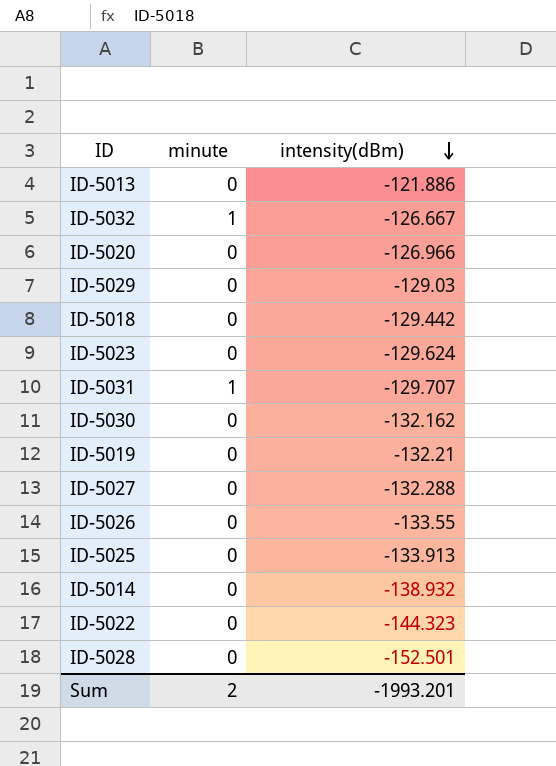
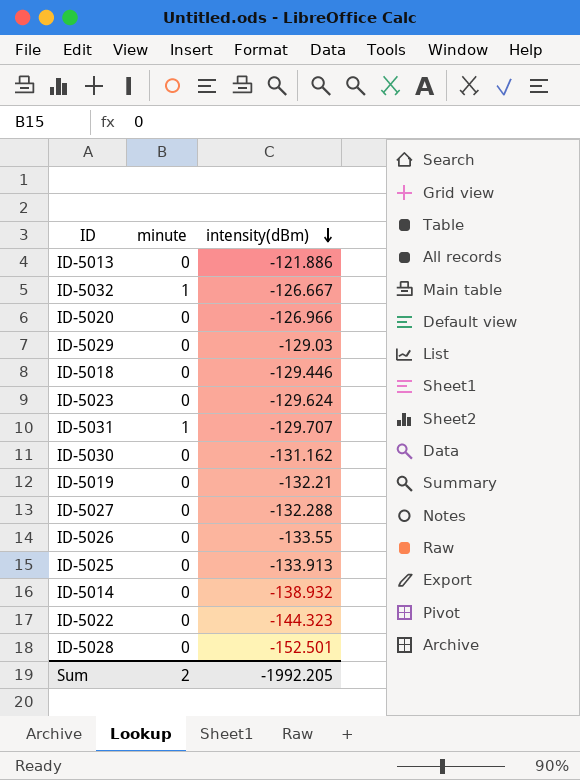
ID-5018 | intensity(dBm): -129.442 -> -129.446
ID-5030 | intensity(dBm): -132.162 -> -131.162
Sum | intensity(dBm): -1993.201 -> -1992.205

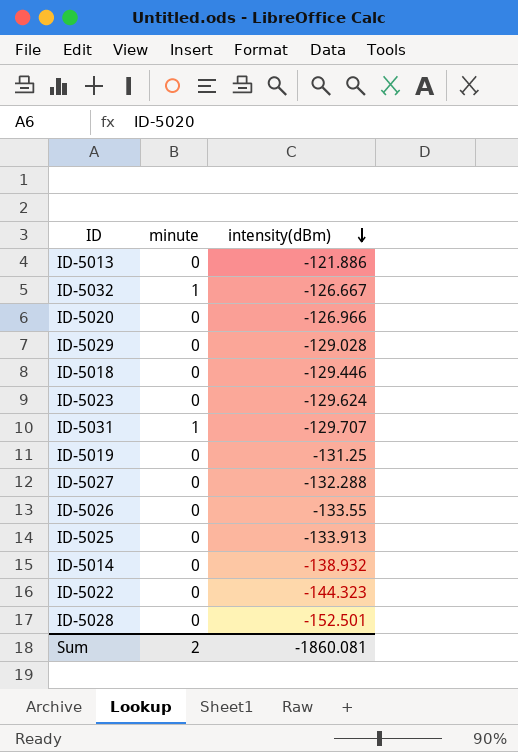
row ID-5030: 0 | -131.162 -> none
ID-5029 | intensity(dBm): -129.03 -> -129.028
ID-5019 | intensity(dBm): -132.21 -> -131.25
Sum | intensity(dBm): -1992.205 -> -1860.081

